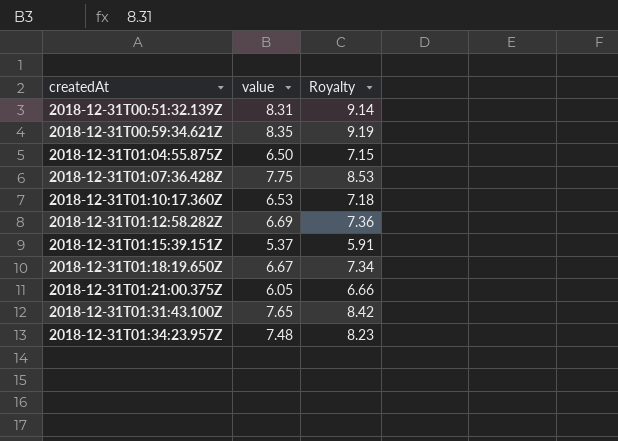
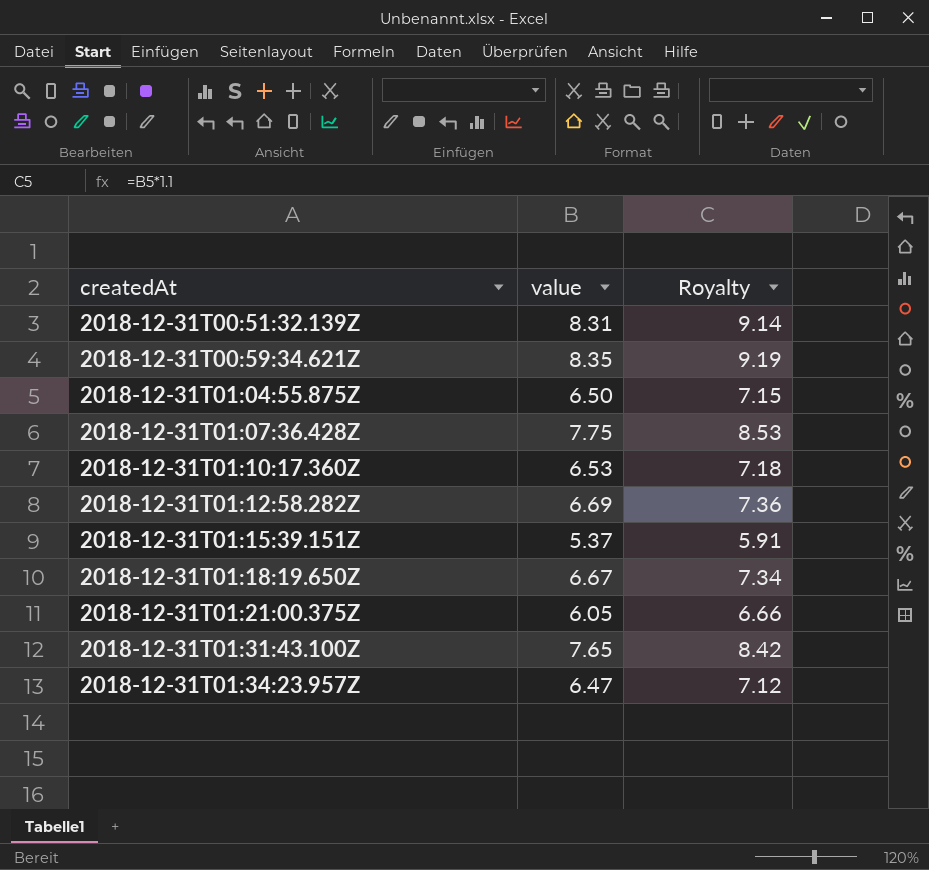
2018-12-31T01:34:23.957Z | value: 7.48 -> 6.47
2018-12-31T01:34:23.957Z | Royalty: 8.23 -> 7.12

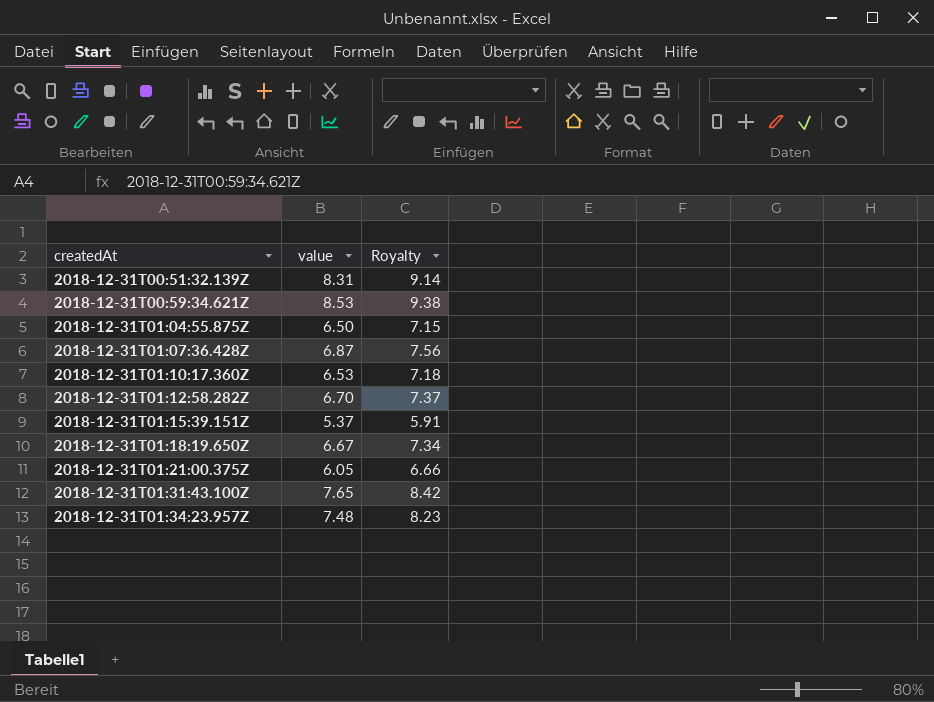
2018-12-31T00:59:34.621Z | value: 8.35 -> 8.53
2018-12-31T00:59:34.621Z | Royalty: 9.19 -> 9.38
2018-12-31T01:07:36.428Z | value: 7.75 -> 6.87
2018-12-31T01:07:36.428Z | Royalty: 8.53 -> 7.56
2018-12-31T01:12:58.282Z | value: 6.69 -> 6.70
2018-12-31T01:12:58.282Z | Royalty: 7.36 -> 7.37
2018-12-31T01:34:23.957Z | value: 6.47 -> 7.48
2018-12-31T01:34:23.957Z | Royalty: 7.12 -> 8.23

